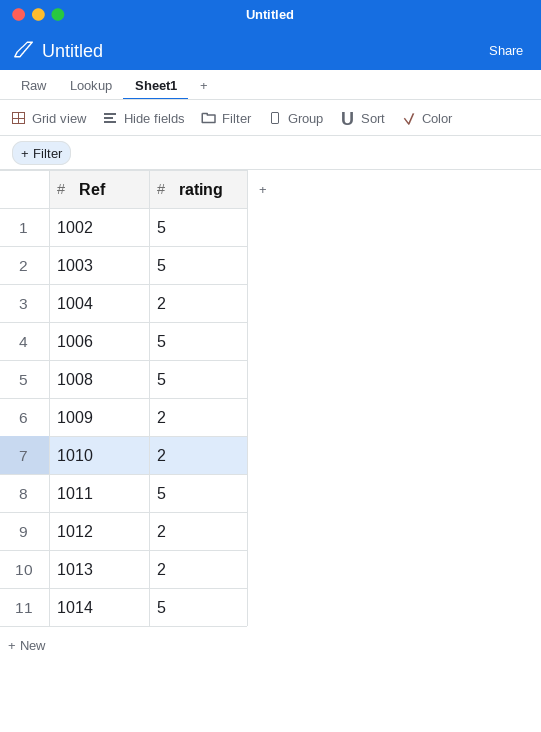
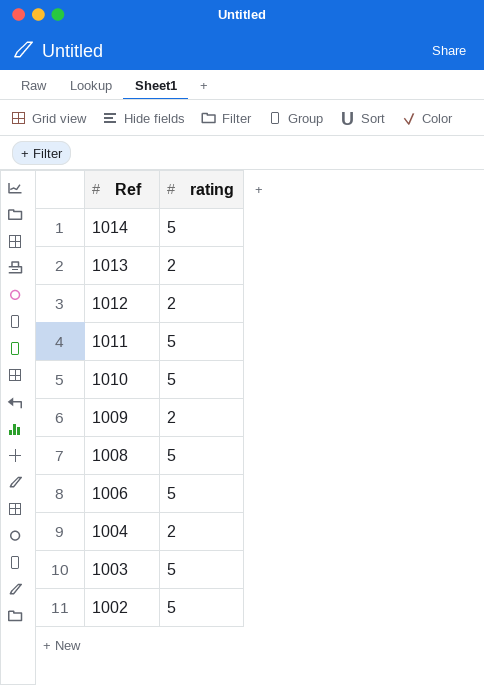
row order: Ref ascending -> Ref descending
1010 | rating: 2 -> 5

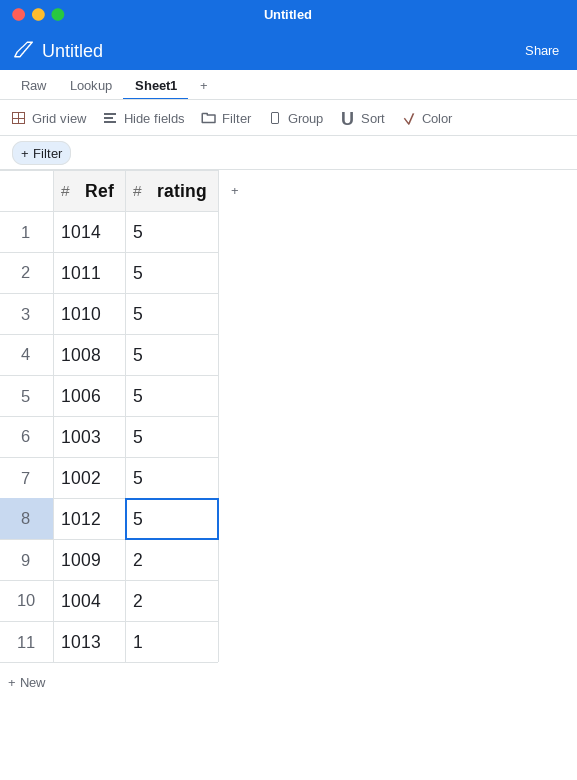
row order: Ref descending -> rating descending
1012 | rating: 2 -> 5
1013 | rating: 2 -> 1

